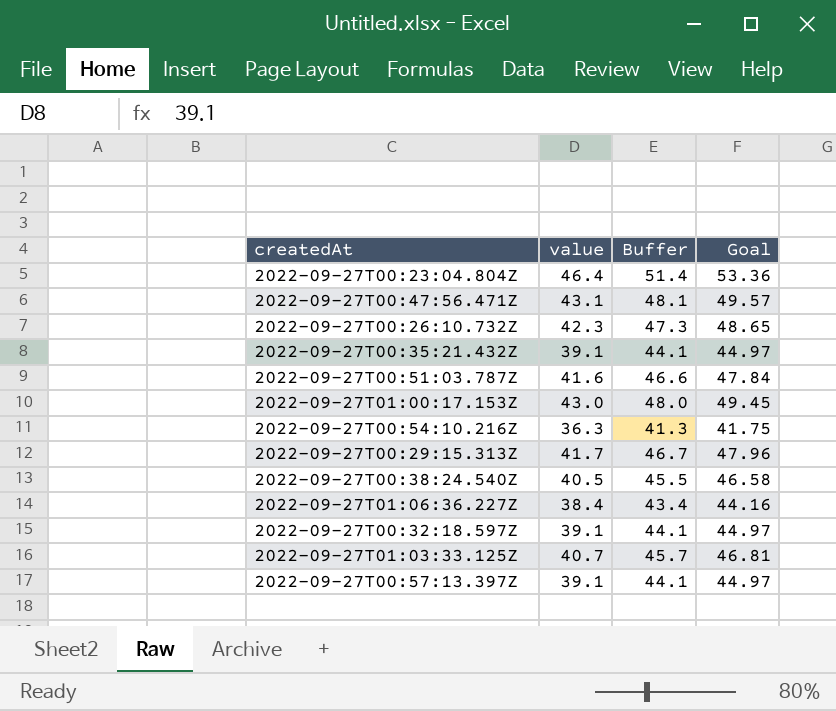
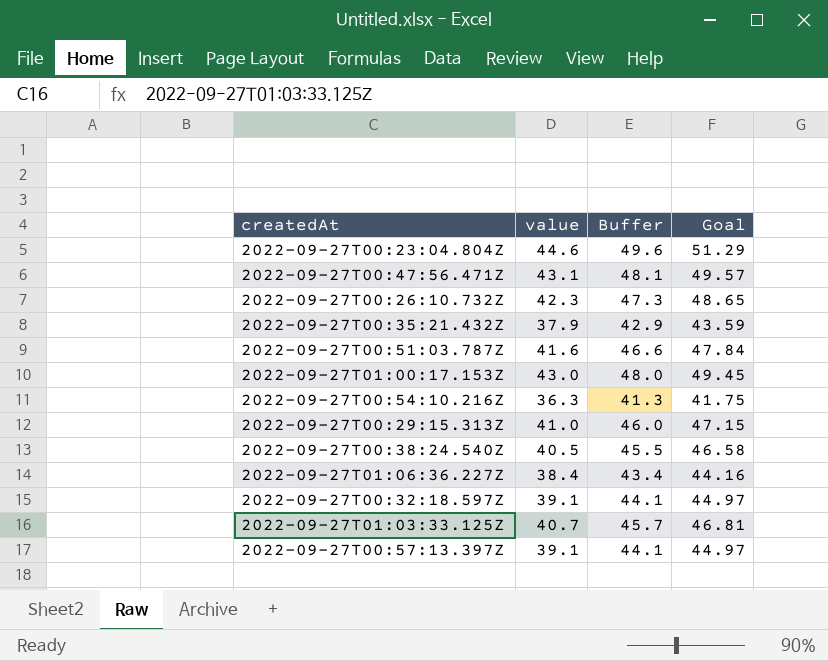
2022-09-27T00:23:04.804Z | value: 46.4 -> 44.6
2022-09-27T00:23:04.804Z | Buffer: 51.4 -> 49.6
2022-09-27T00:23:04.804Z | Goal: 53.36 -> 51.29
2022-09-27T00:35:21.432Z | value: 39.1 -> 37.9
2022-09-27T00:35:21.432Z | Buffer: 44.1 -> 42.9
2022-09-27T00:35:21.432Z | Goal: 44.97 -> 43.59
2022-09-27T00:29:15.313Z | value: 41.7 -> 41.0
2022-09-27T00:29:15.313Z | Buffer: 46.7 -> 46.0
2022-09-27T00:29:15.313Z | Goal: 47.96 -> 47.15

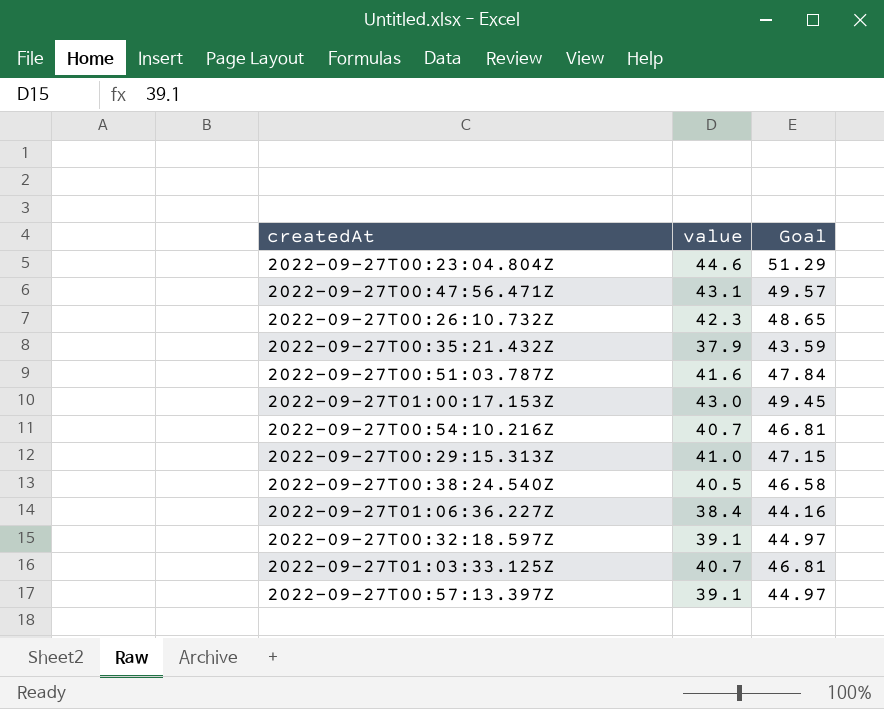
column Buffer | formula: [value] + 5 -> none
2022-09-27T00:54:10.216Z | value: 36.3 -> 40.7
2022-09-27T00:54:10.216Z | Goal: 41.75 -> 46.81

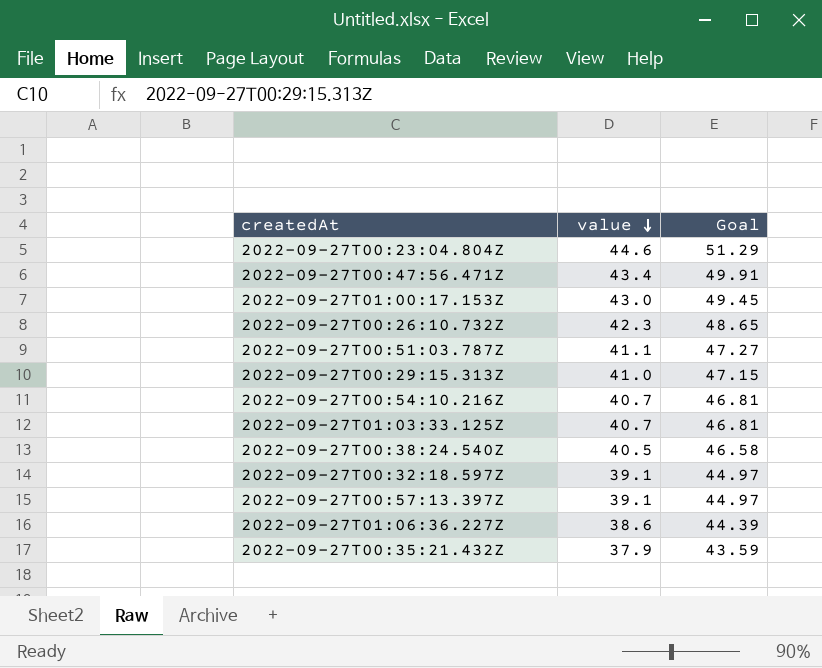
row order: none -> value descending
2022-09-27T00:47:56.471Z | value: 43.1 -> 43.4
2022-09-27T00:47:56.471Z | Goal: 49.57 -> 49.91
2022-09-27T00:51:03.787Z | value: 41.6 -> 41.1
2022-09-27T00:51:03.787Z | Goal: 47.84 -> 47.27
2022-09-27T01:06:36.227Z | value: 38.4 -> 38.6
2022-09-27T01:06:36.227Z | Goal: 44.16 -> 44.39

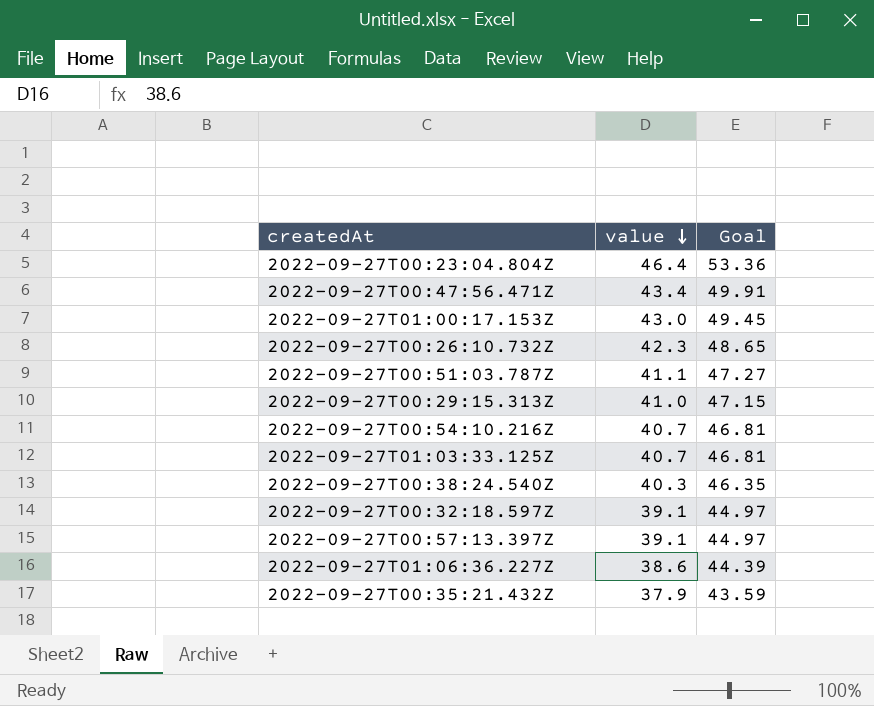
2022-09-27T00:23:04.804Z | value: 44.6 -> 46.4
2022-09-27T00:23:04.804Z | Goal: 51.29 -> 53.36
2022-09-27T00:38:24.540Z | value: 40.5 -> 40.3
2022-09-27T00:38:24.540Z | Goal: 46.58 -> 46.35

